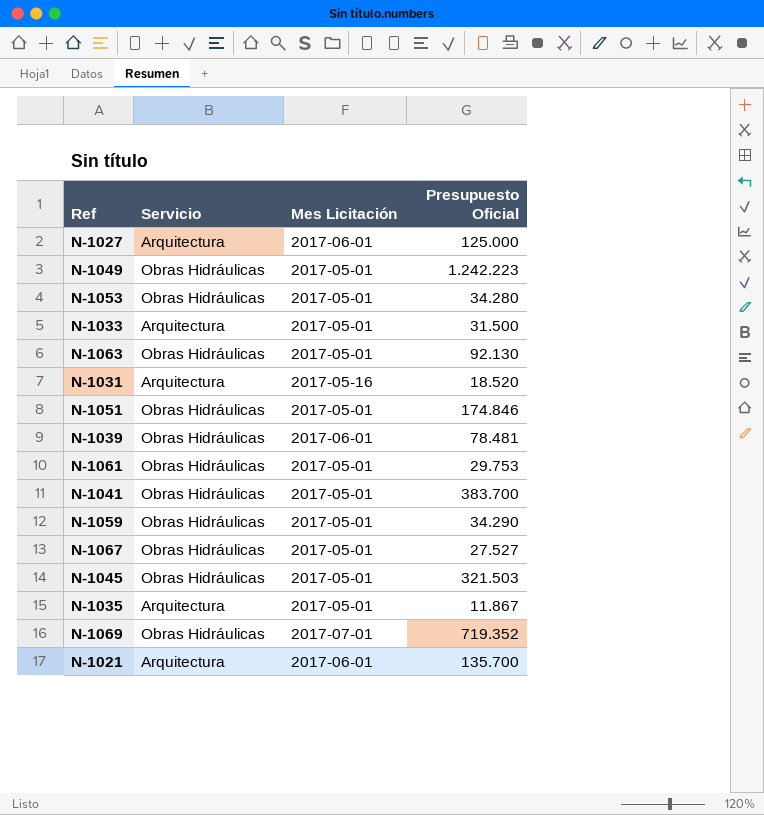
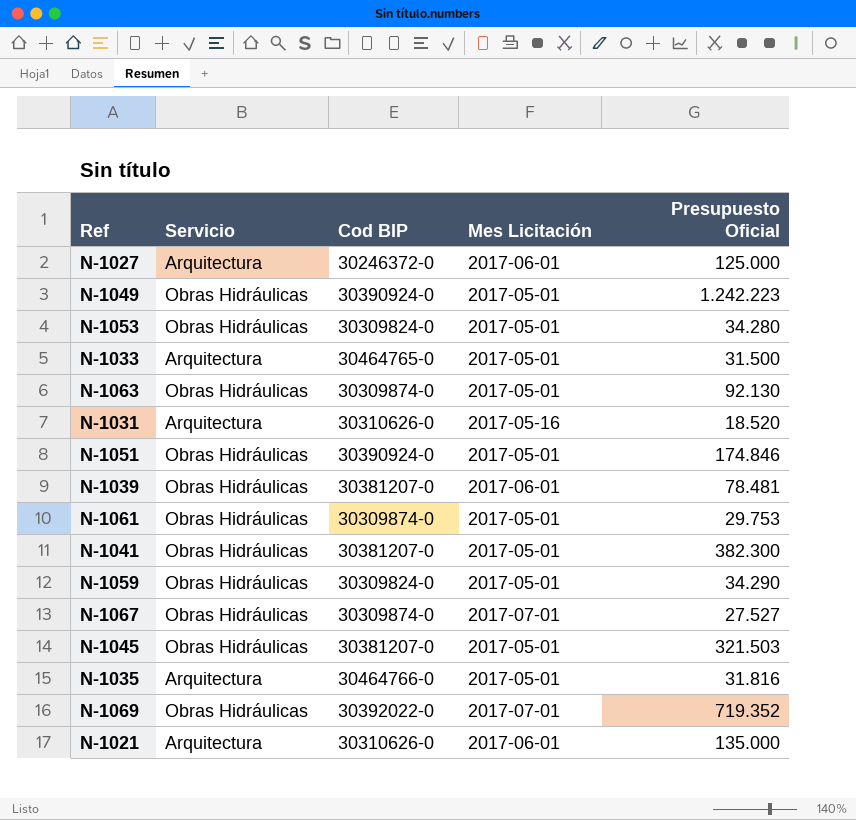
column Cod BIP | position: none -> 3
N-1041 | Presupuesto Oficial: 383.700 -> 382.300
N-1067 | Mes Licitación: 2017-05-01 -> 2017-07-01
N-1035 | Presupuesto Oficial: 11.867 -> 31.816
N-1021 | Presupuesto Oficial: 135.700 -> 135.000

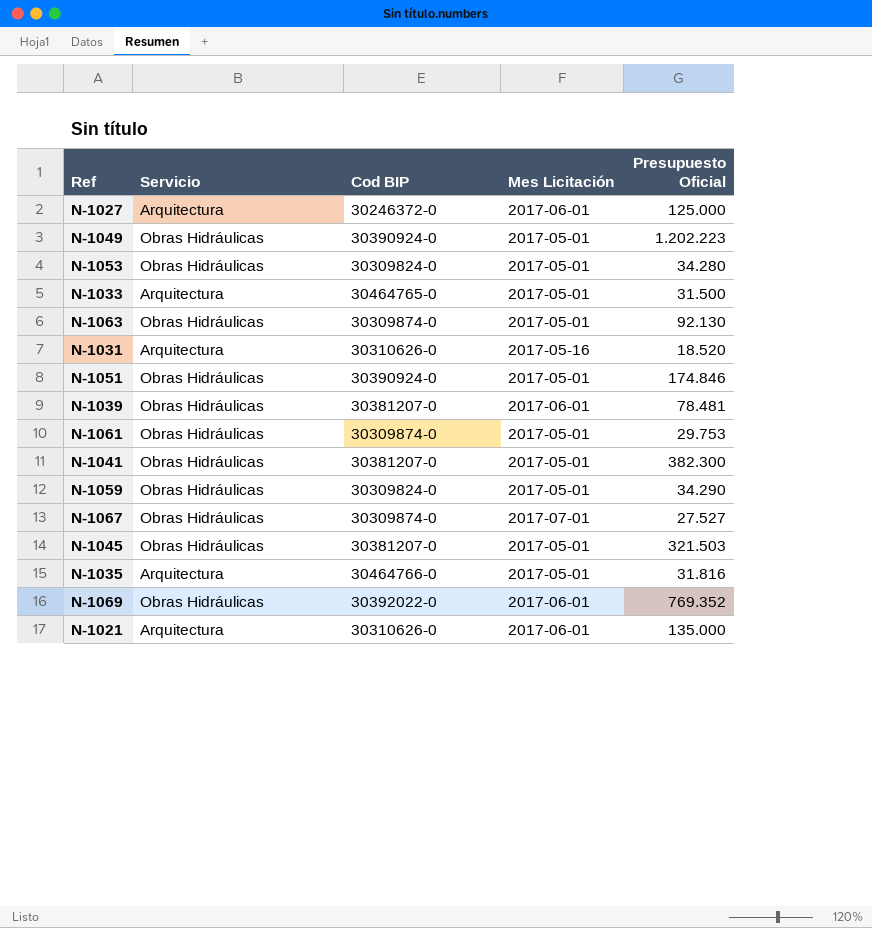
N-1049 | Presupuesto Oficial: 1.242.223 -> 1.202.223
N-1069 | Mes Licitación: 2017-07-01 -> 2017-06-01
N-1069 | Presupuesto Oficial: 719.352 -> 769.352

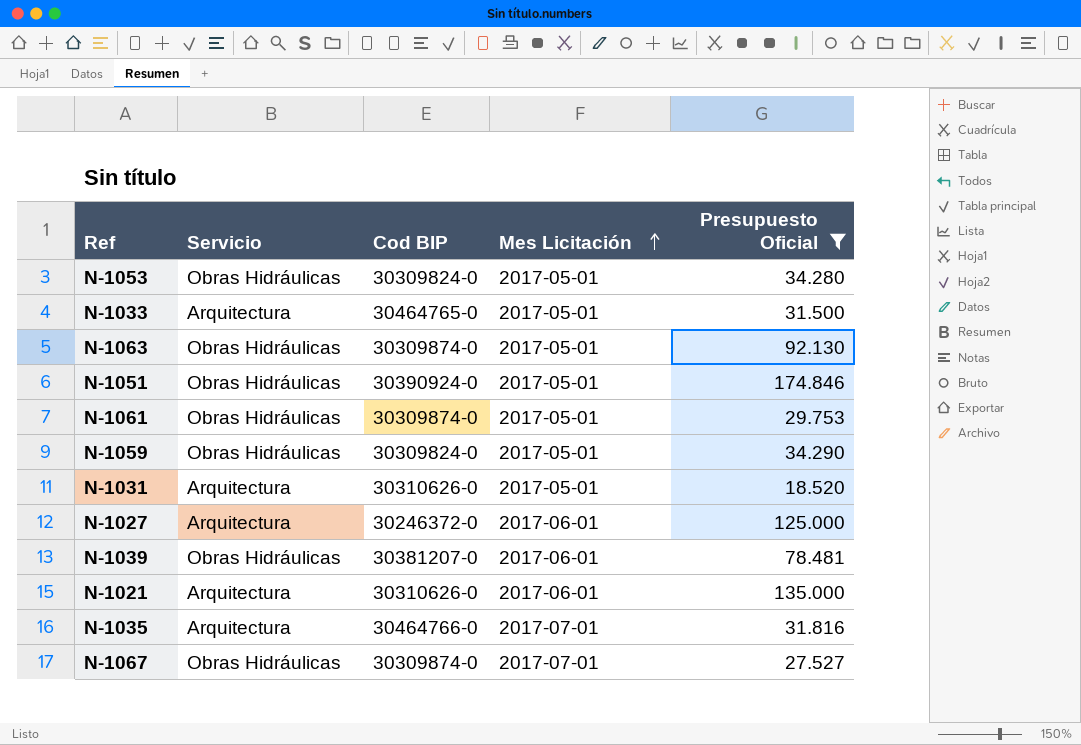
filter: none -> Presupuesto Oficial <= 174.846
row order: none -> Mes Licitación ascending
N-1031 | Mes Licitación: 2017-05-16 -> 2017-05-01
N-1035 | Mes Licitación: 2017-05-01 -> 2017-07-01

